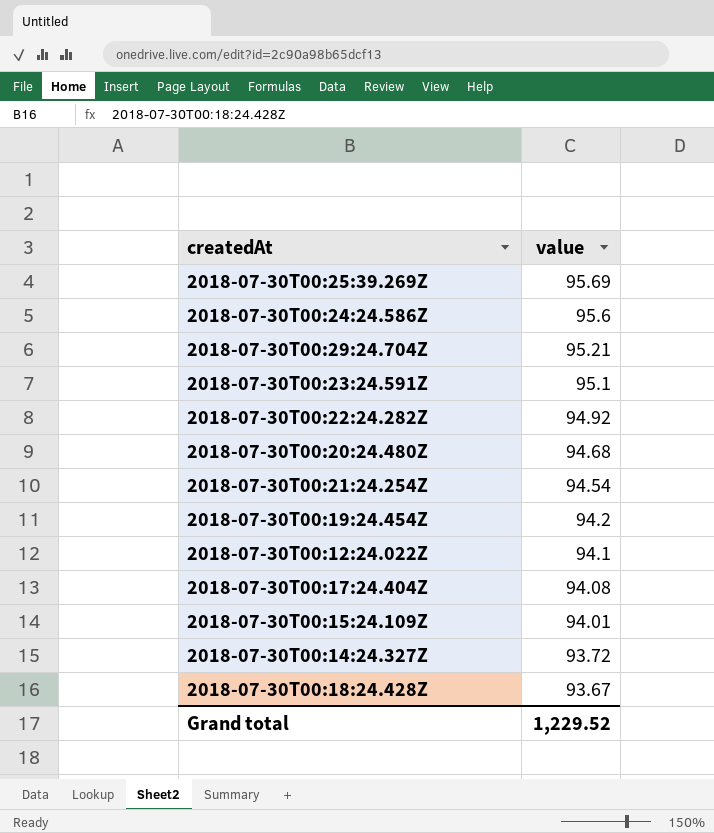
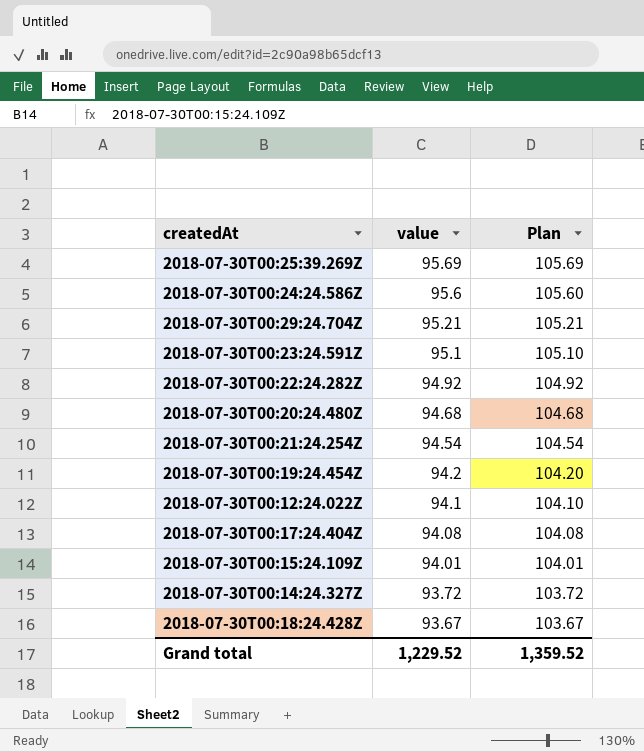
column Plan | formula: none -> [value] + 10

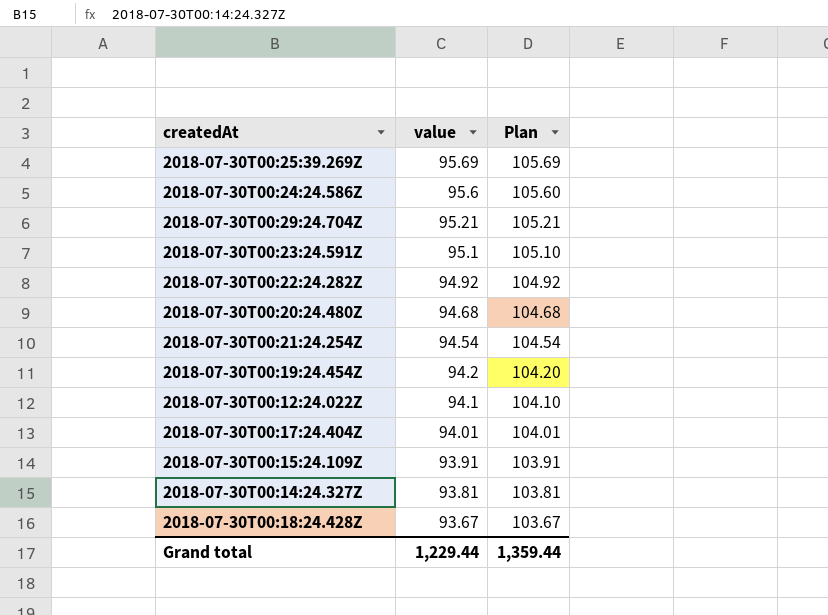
2018-07-30T00:17:24.404Z | value: 94.08 -> 94.01
2018-07-30T00:17:24.404Z | Plan: 104.08 -> 104.01
2018-07-30T00:15:24.109Z | value: 94.01 -> 93.91
2018-07-30T00:15:24.109Z | Plan: 104.01 -> 103.91
2018-07-30T00:14:24.327Z | value: 93.72 -> 93.81
2018-07-30T00:14:24.327Z | Plan: 103.72 -> 103.81
Grand total | value: 1,229.52 -> 1,229.44
Grand total | Plan: 1,359.52 -> 1,359.44

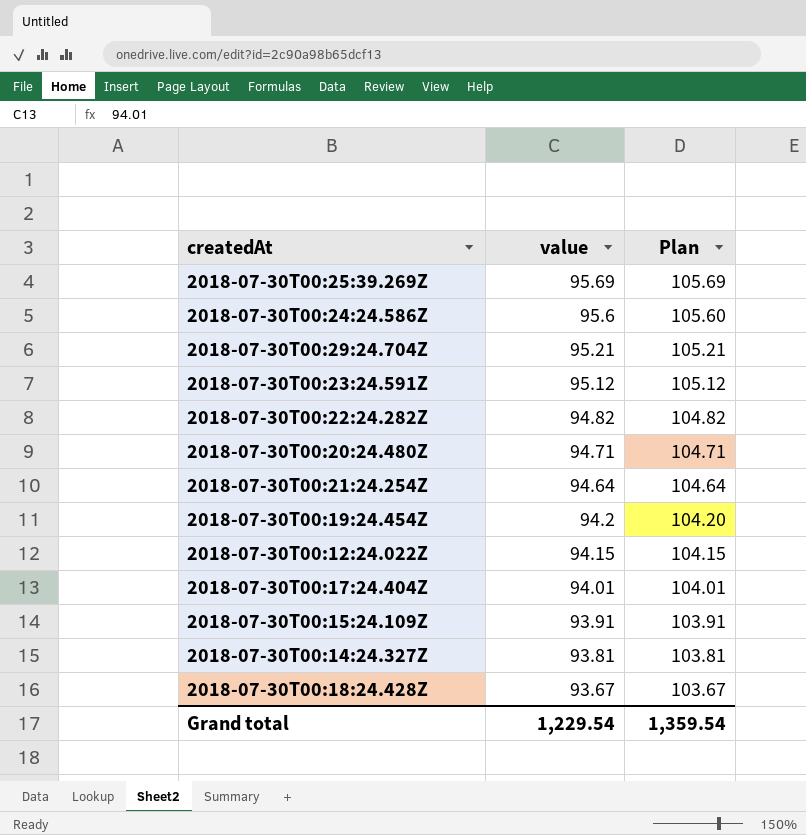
2018-07-30T00:23:24.591Z | value: 95.1 -> 95.12
2018-07-30T00:23:24.591Z | Plan: 105.10 -> 105.12
2018-07-30T00:22:24.282Z | value: 94.92 -> 94.82
2018-07-30T00:22:24.282Z | Plan: 104.92 -> 104.82
2018-07-30T00:20:24.480Z | value: 94.68 -> 94.71
2018-07-30T00:20:24.480Z | Plan: 104.68 -> 104.71
2018-07-30T00:21:24.254Z | value: 94.54 -> 94.64
2018-07-30T00:21:24.254Z | Plan: 104.54 -> 104.64
2018-07-30T00:12:24.022Z | value: 94.1 -> 94.15
2018-07-30T00:12:24.022Z | Plan: 104.10 -> 104.15
Grand total | value: 1,229.44 -> 1,229.54
Grand total | Plan: 1,359.44 -> 1,359.54

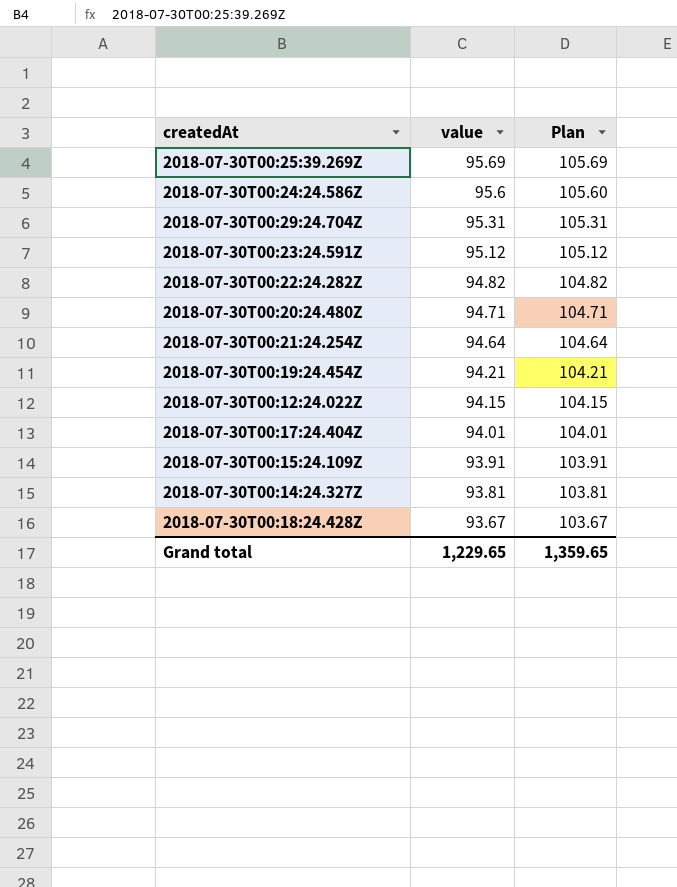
2018-07-30T00:29:24.704Z | value: 95.21 -> 95.31
2018-07-30T00:29:24.704Z | Plan: 105.21 -> 105.31
2018-07-30T00:19:24.454Z | value: 94.2 -> 94.21
2018-07-30T00:19:24.454Z | Plan: 104.20 -> 104.21
Grand total | value: 1,229.54 -> 1,229.65
Grand total | Plan: 1,359.54 -> 1,359.65

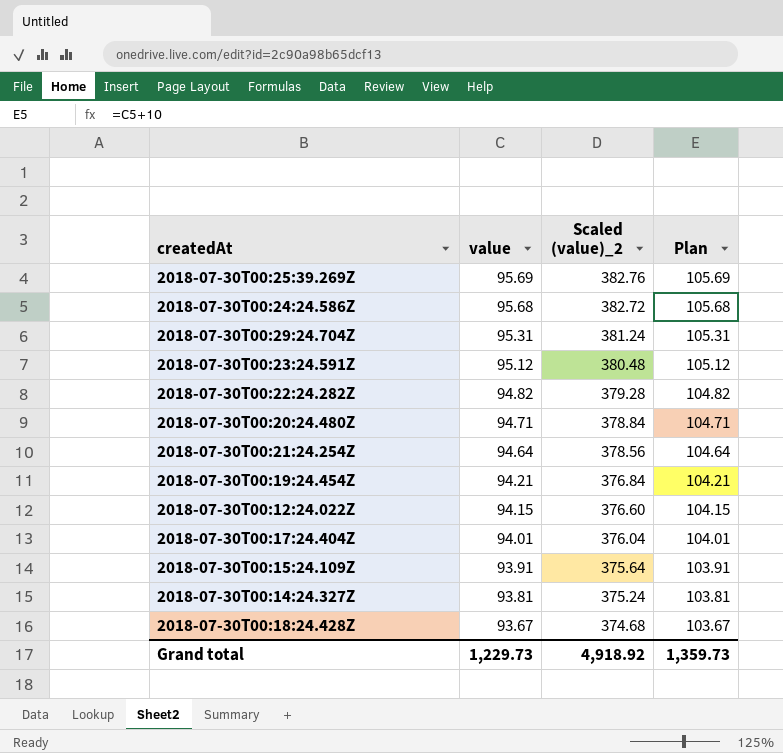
column Scaled (value)_2 | formula: none -> [value] * 4
2018-07-30T00:24:24.586Z | value: 95.6 -> 95.68
2018-07-30T00:24:24.586Z | Plan: 105.60 -> 105.68
Grand total | value: 1,229.65 -> 1,229.73
Grand total | Plan: 1,359.65 -> 1,359.73

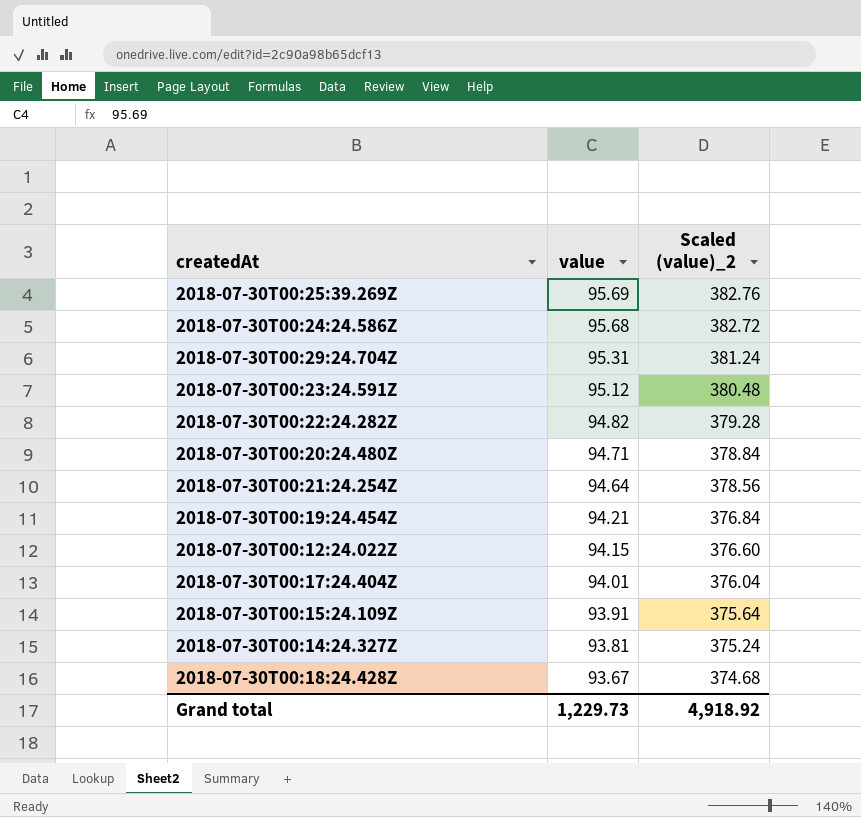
column Plan | formula: [value] + 10 -> none

